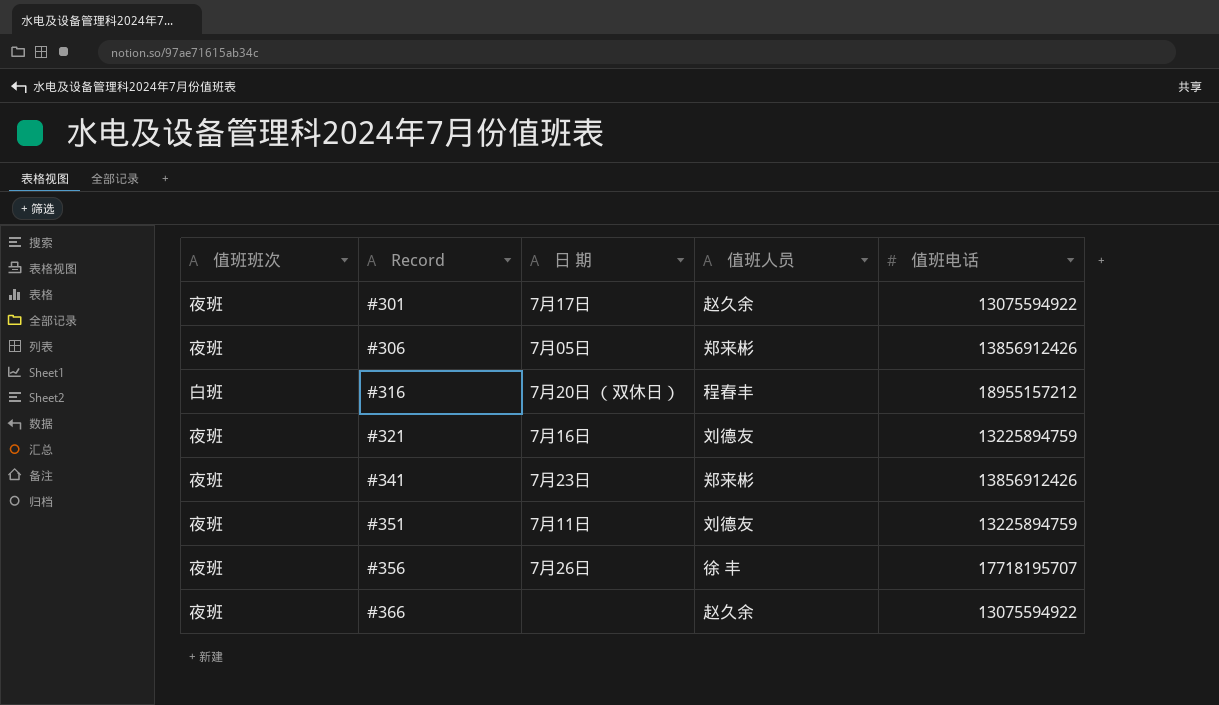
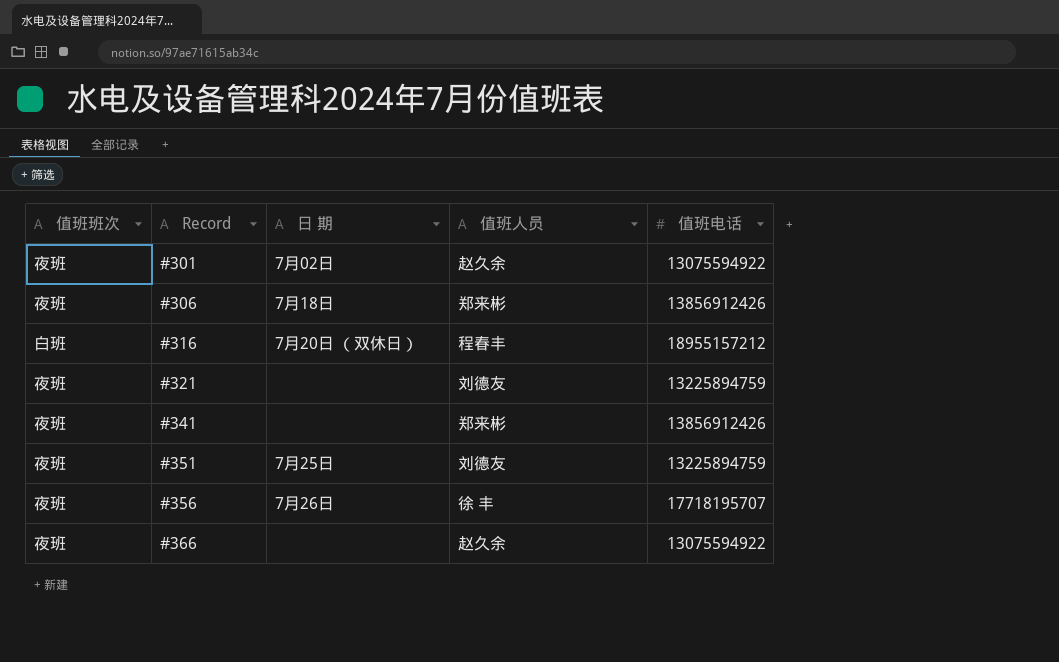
#301 | 日 期: 7月17日 -> 7月02日
#306 | 日 期: 7月05日 -> 7月18日
#321 | 日 期: 7月16日 -> none
#341 | 日 期: 7月23日 -> none
#351 | 日 期: 7月11日 -> 7月25日

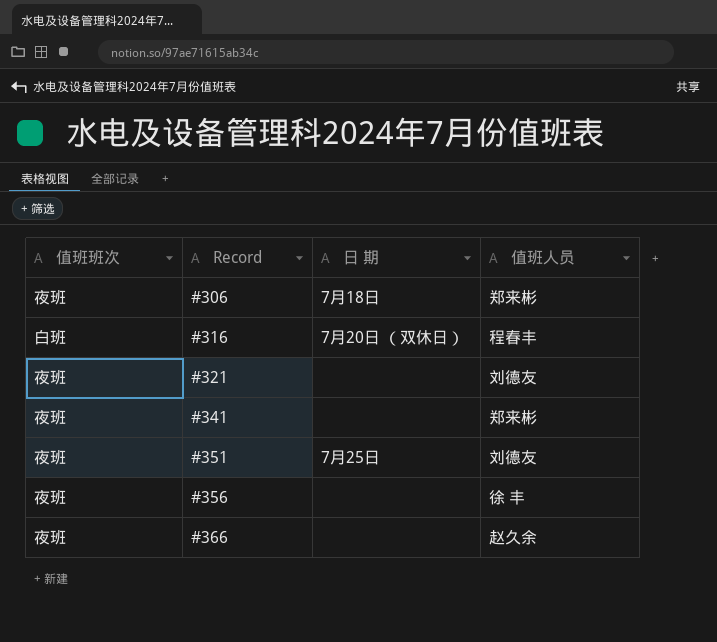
column 值班电话 | position: 5 -> none
row #301: 夜班 | 7月02日 | 赵久余 | 13075594922 -> none
#356 | 日 期: 7月26日 -> none

